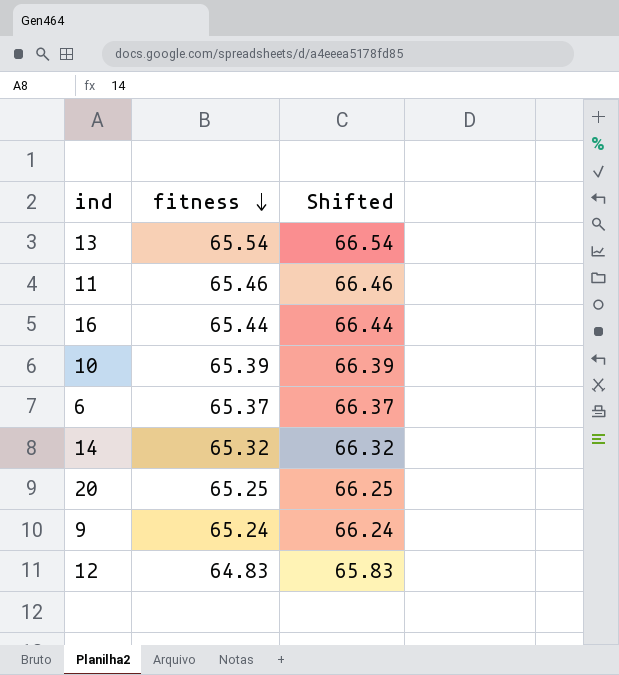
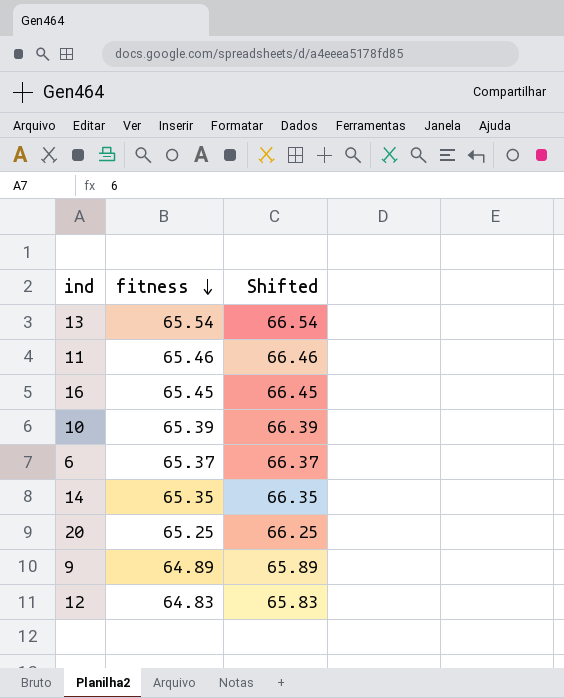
16 | fitness: 65.44 -> 65.45
16 | Shifted: 66.44 -> 66.45
14 | fitness: 65.32 -> 65.35
14 | Shifted: 66.32 -> 66.35
9 | fitness: 65.24 -> 64.89
9 | Shifted: 66.24 -> 65.89

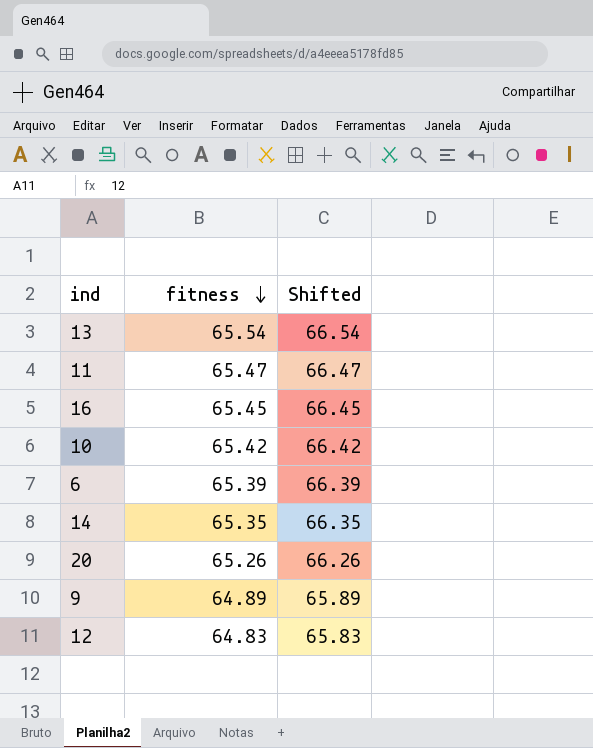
11 | fitness: 65.46 -> 65.47
11 | Shifted: 66.46 -> 66.47
10 | fitness: 65.39 -> 65.42
10 | Shifted: 66.39 -> 66.42
6 | fitness: 65.37 -> 65.39
6 | Shifted: 66.37 -> 66.39
20 | fitness: 65.25 -> 65.26
20 | Shifted: 66.25 -> 66.26

